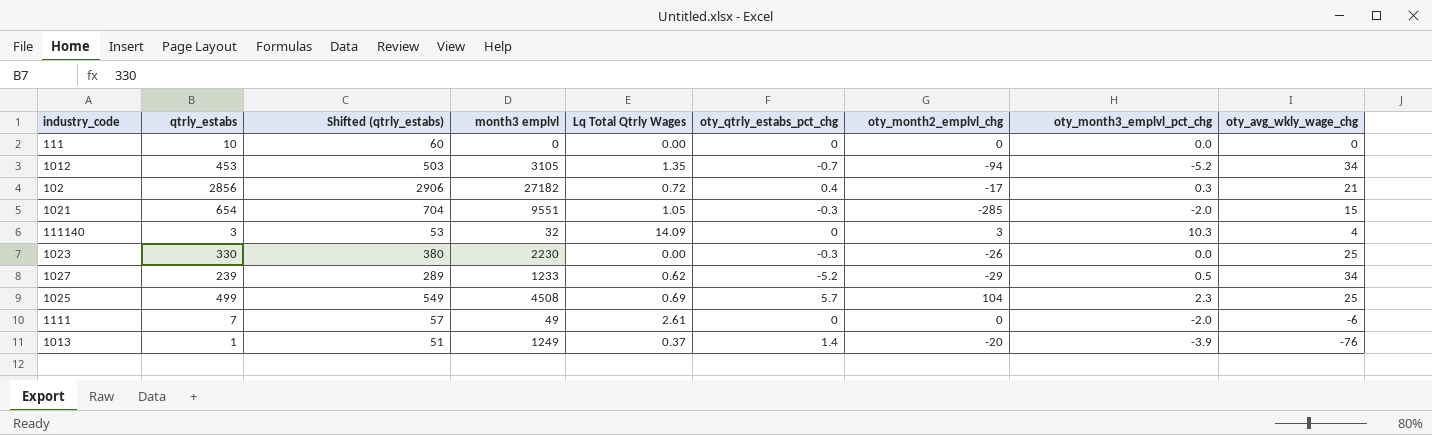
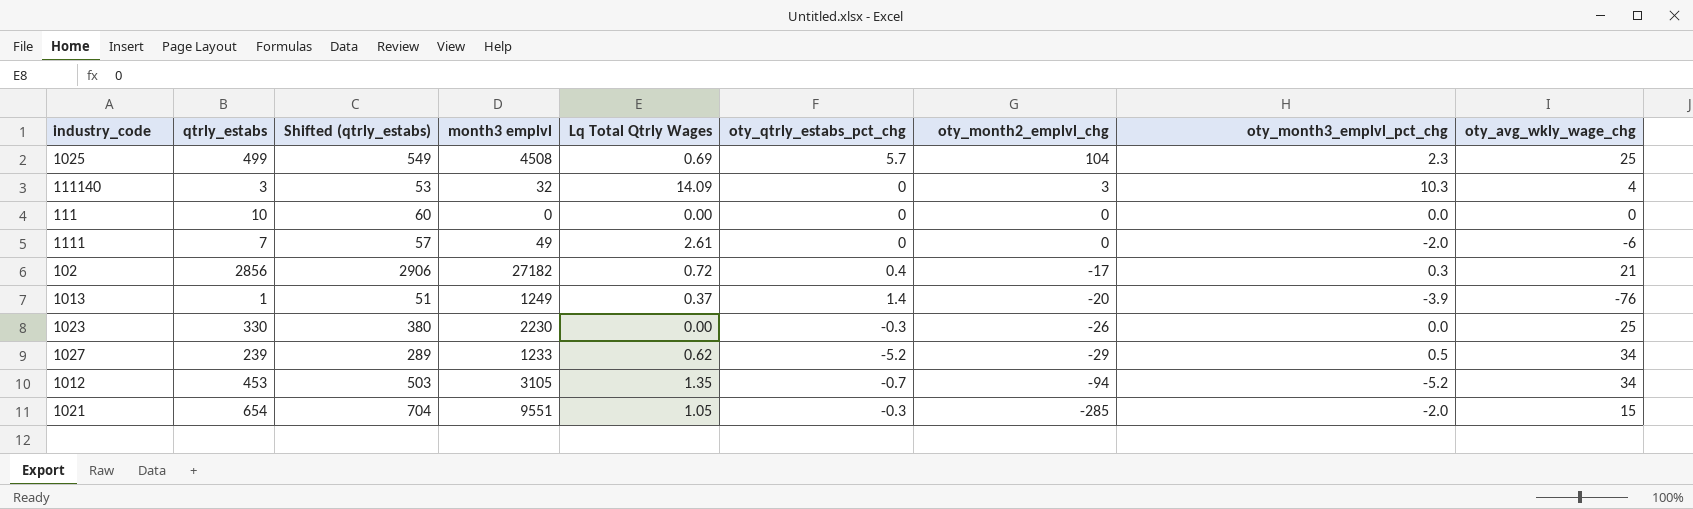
row order: none -> oty_month2_emplvl_chg descending

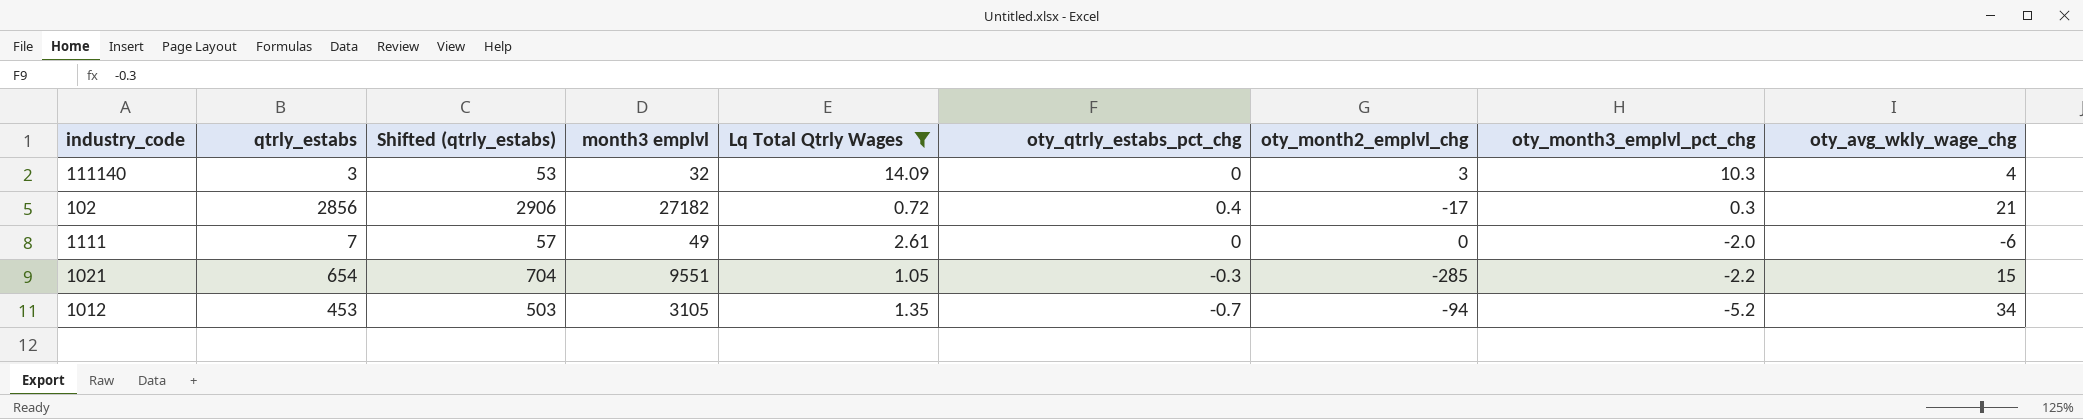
filter: none -> Lq Total Qtrly Wages >= 0.72
row order: oty_month2_emplvl_chg descending -> oty_month3_emplvl_pct_chg descending
1021 | oty_month3_emplvl_pct_chg: -2.0 -> -2.2

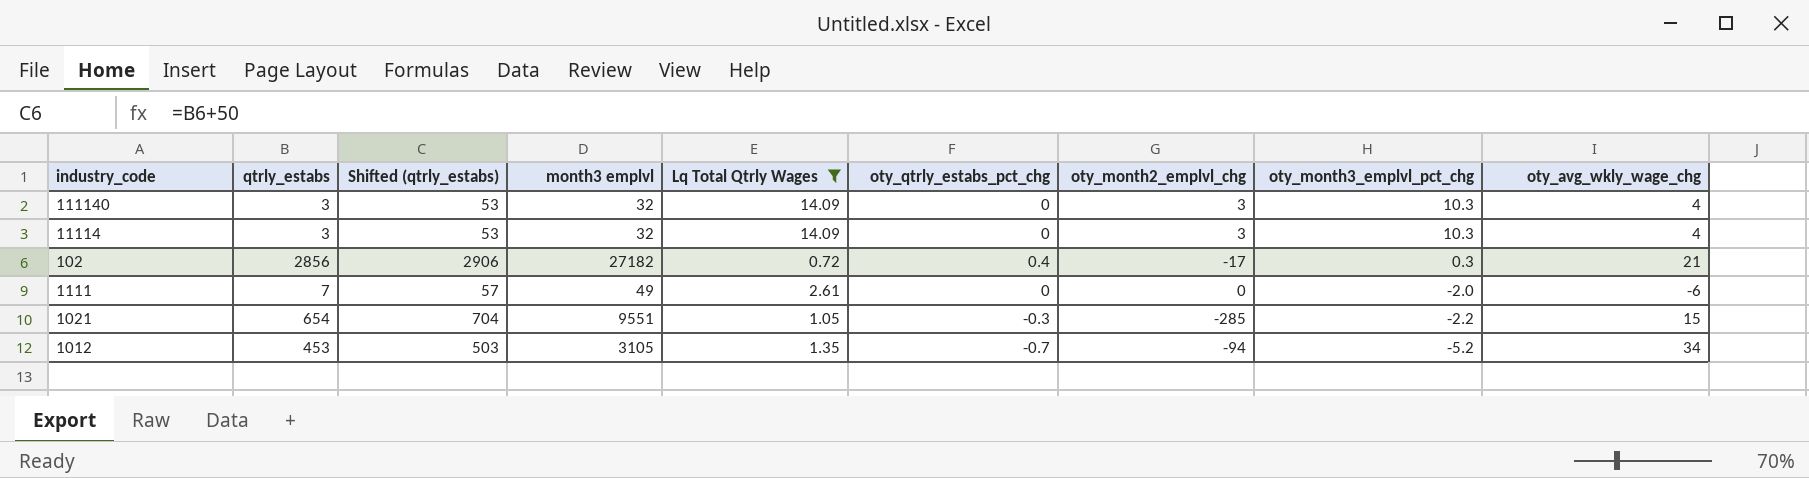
row 11114: none -> 3 | 53 | 32 | 14.09 | 0 | 3 | 10.3 | 4

